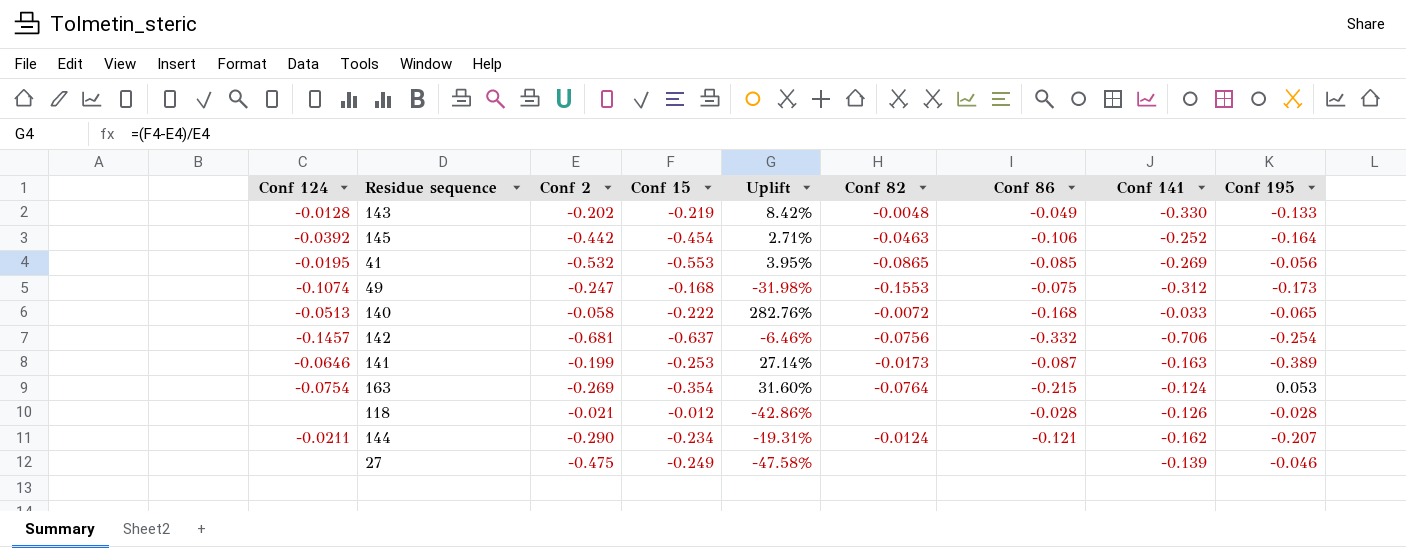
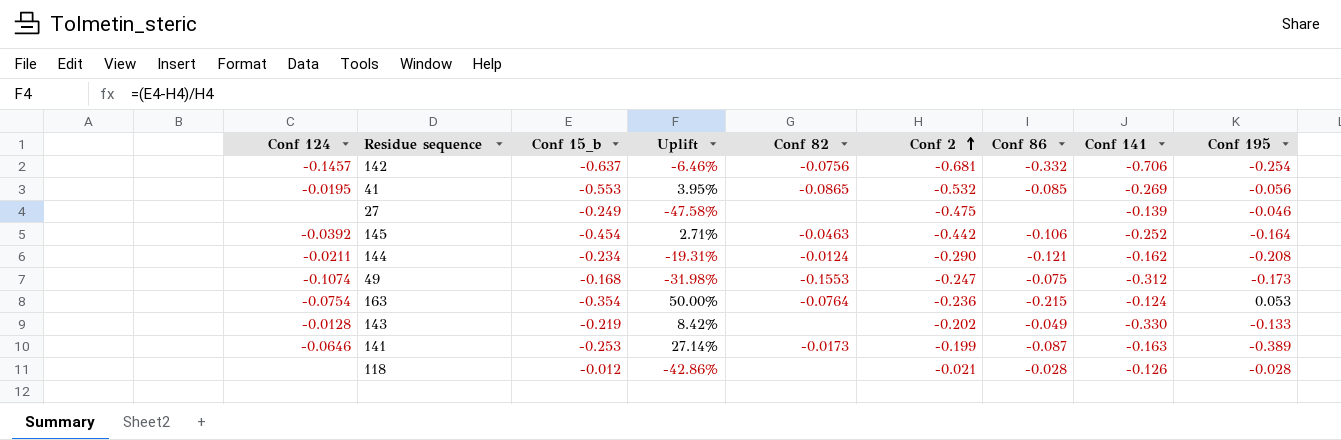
row order: none -> Conf 2 ascending
column name: Conf 15 -> Conf 15_b
column Conf 2 | position: 3 -> 6
row 140: -0.0513 | -0.058 | -0.222 | 282.76% | -0.0072 | -0.168 | -0.033 | -0.065 -> none
144 | Conf 195: -0.207 -> -0.208
163 | Uplift: 31.60% -> 50.00%
163 | Conf 2: -0.269 -> -0.236
143 | Conf 82: -0.0048 -> none

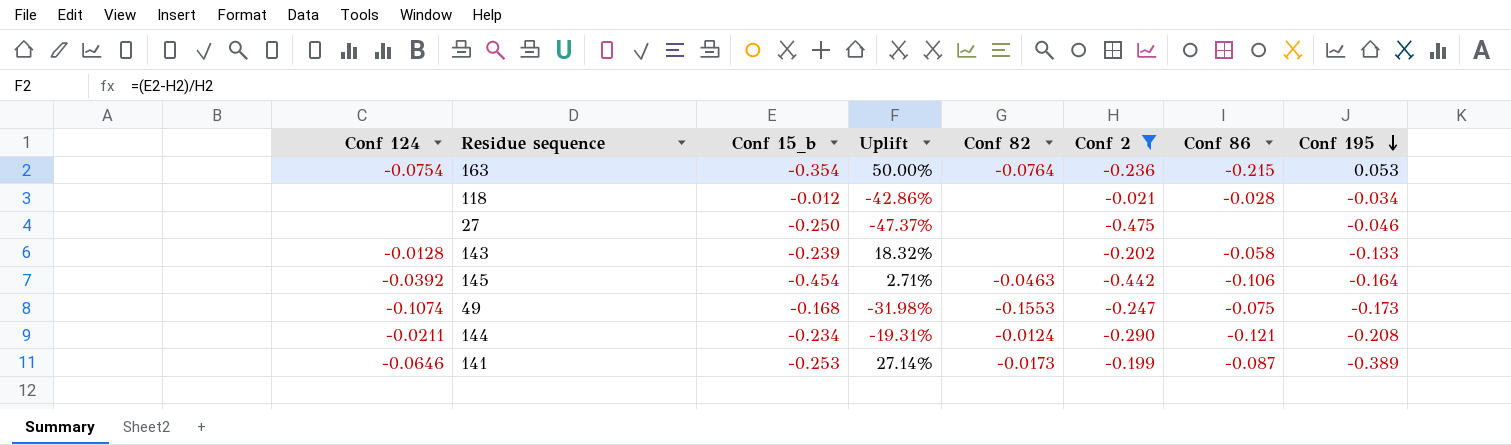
filter: none -> Conf 2 >= -0.475
row order: Conf 2 ascending -> Conf 195 descending
column Conf 141 | position: 8 -> none
118 | Conf 195: -0.028 -> -0.034
27 | Conf 15_b: -0.249 -> -0.250
27 | Uplift: -47.58% -> -47.37%
143 | Conf 15_b: -0.219 -> -0.239
143 | Uplift: 8.42% -> 18.32%
143 | Conf 86: -0.049 -> -0.058

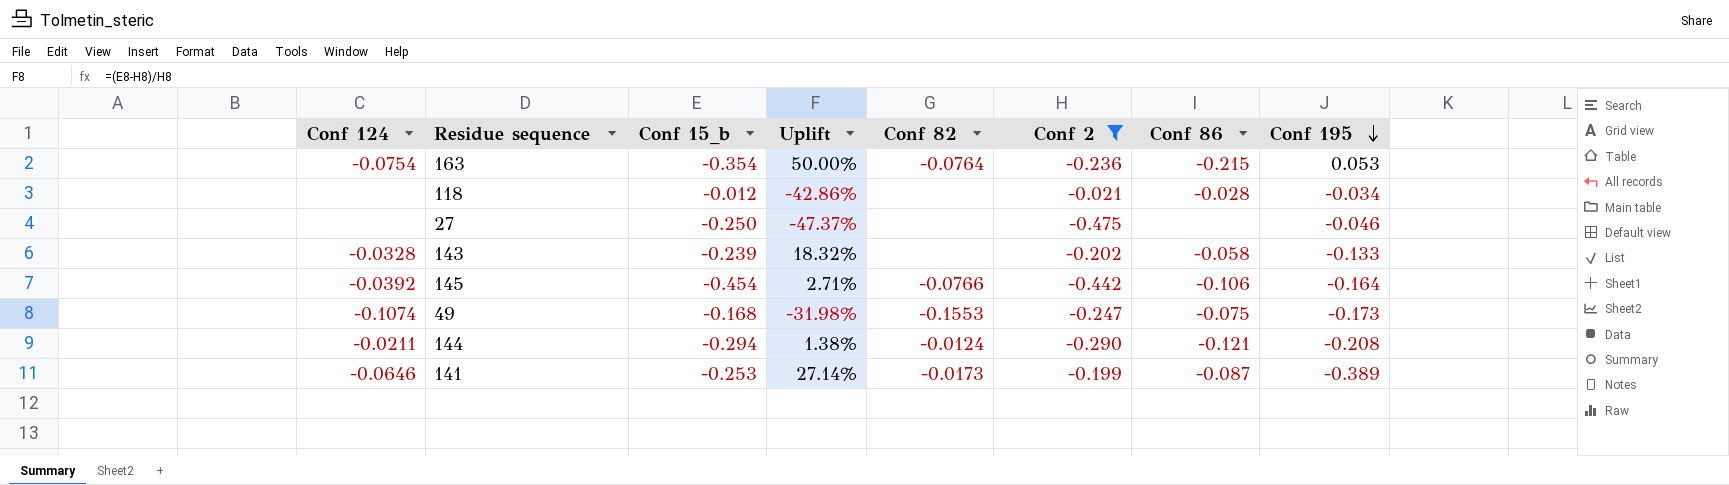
143 | Conf 124: -0.0128 -> -0.0328
145 | Conf 82: -0.0463 -> -0.0766
144 | Conf 15_b: -0.234 -> -0.294
144 | Uplift: -19.31% -> 1.38%

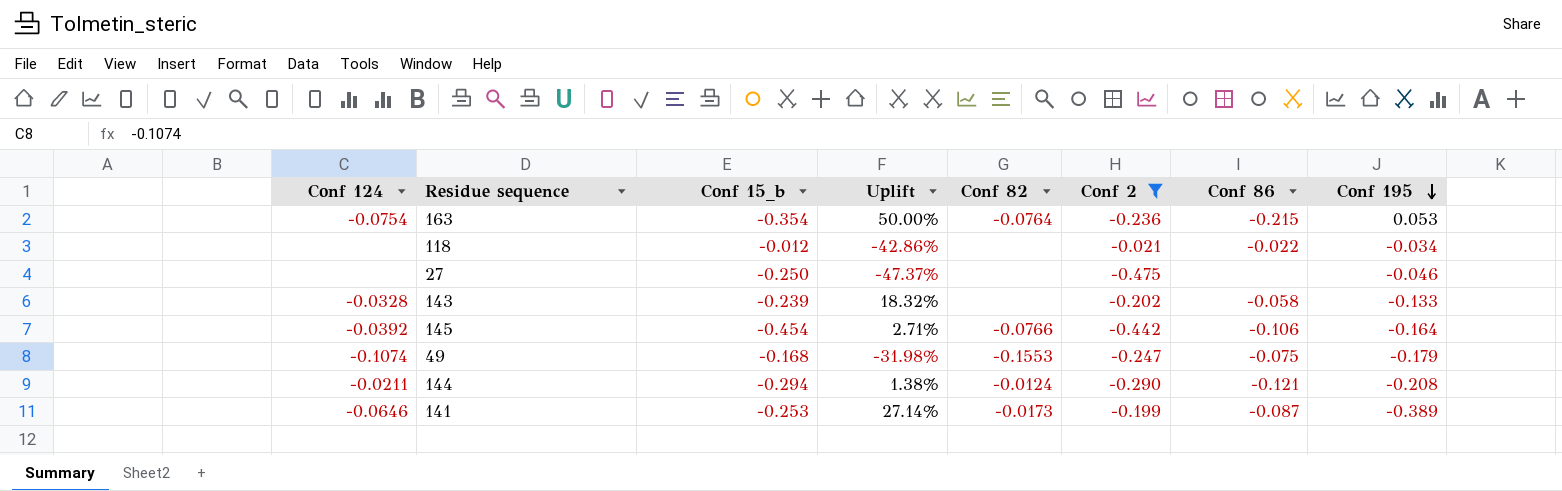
118 | Conf 86: -0.028 -> -0.022
49 | Conf 195: -0.173 -> -0.179

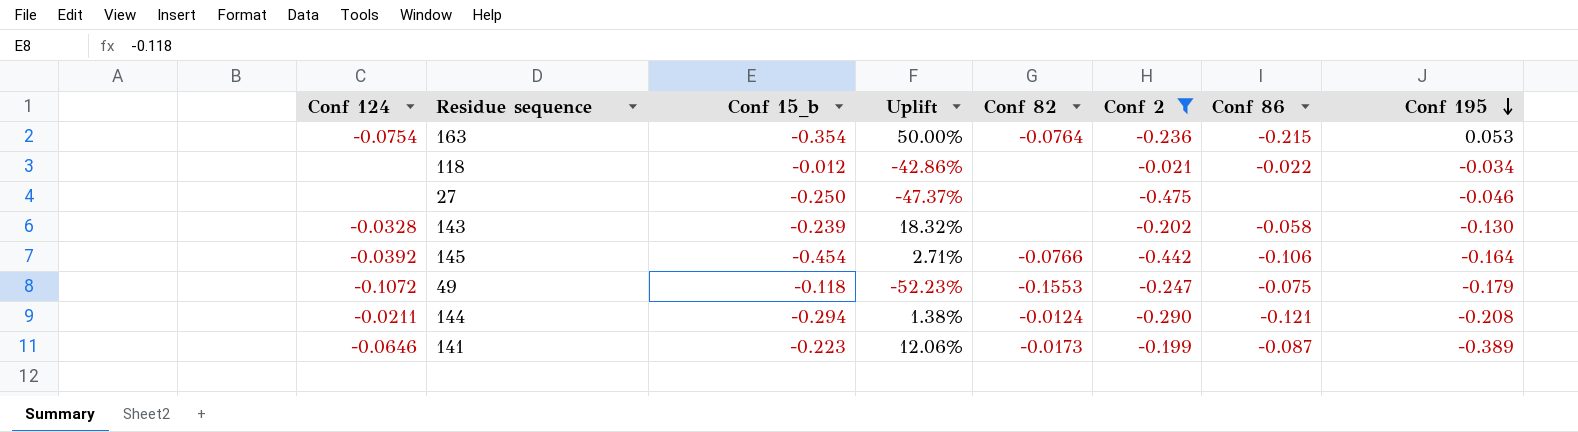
143 | Conf 195: -0.133 -> -0.130
49 | Conf 124: -0.1074 -> -0.1072
49 | Conf 15_b: -0.168 -> -0.118
49 | Uplift: -31.98% -> -52.23%
141 | Conf 15_b: -0.253 -> -0.223
141 | Uplift: 27.14% -> 12.06%

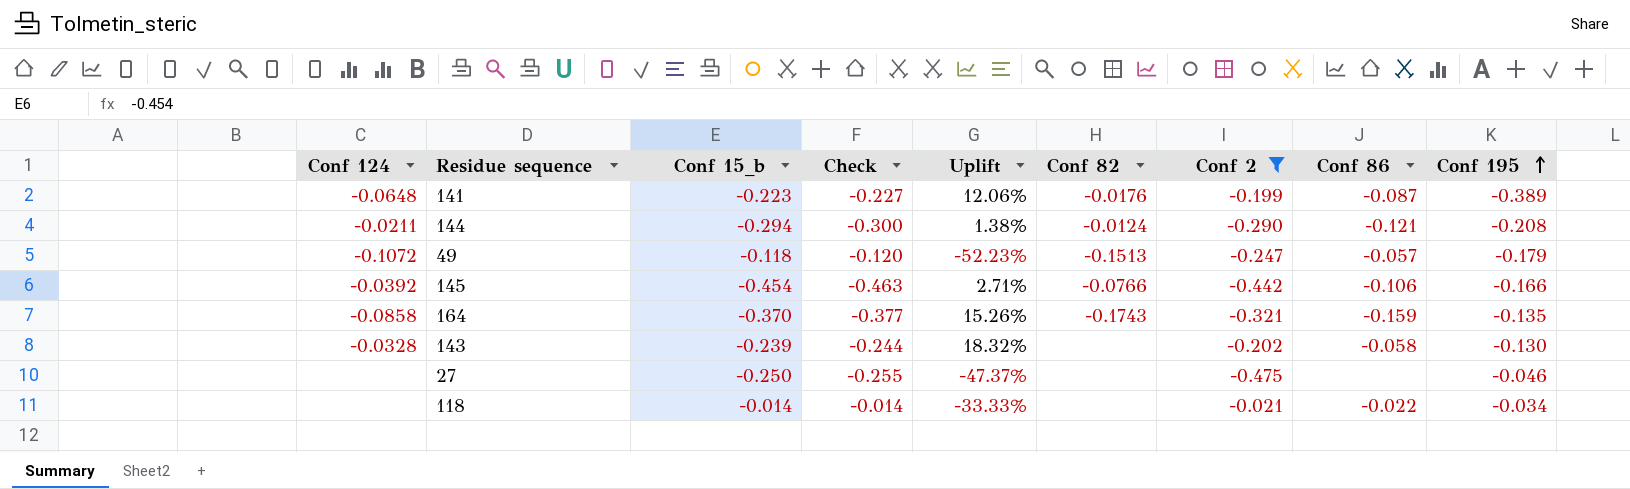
row order: Conf 195 descending -> Conf 195 ascending
column Check | formula: none -> [Conf 15_b] * 1.02
row 163: -0.0754 | -0.354 | 50.00% | -0.0764 | -0.236 | -0.215 | 0.053 -> none
141 | Conf 124: -0.0646 -> -0.0648
141 | Conf 82: -0.0173 -> -0.0176
49 | Conf 82: -0.1553 -> -0.1513
49 | Conf 86: -0.075 -> -0.057
145 | Conf 195: -0.164 -> -0.166
row 164: none -> -0.0858 | -0.370 | -0.377 | 15.26% | -0.1743 | -0.321 | -0.159 | -0.135
118 | Conf 15_b: -0.012 -> -0.014
118 | Uplift: -42.86% -> -33.33%

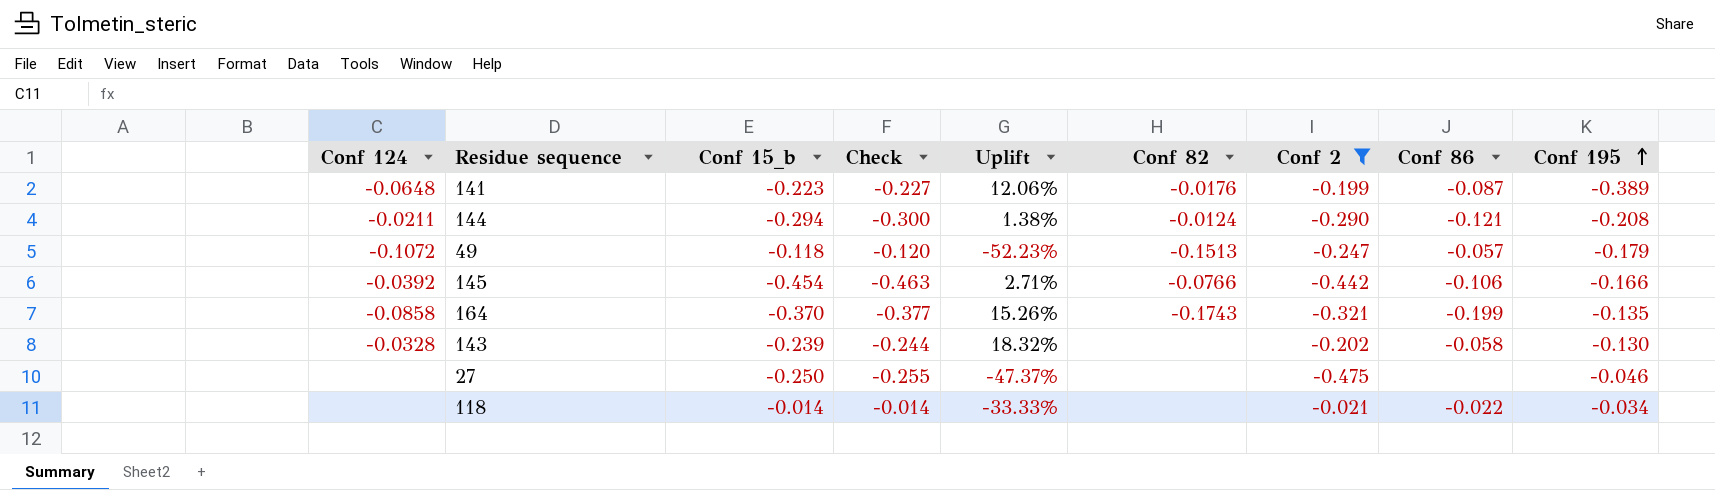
164 | Conf 86: -0.159 -> -0.199

